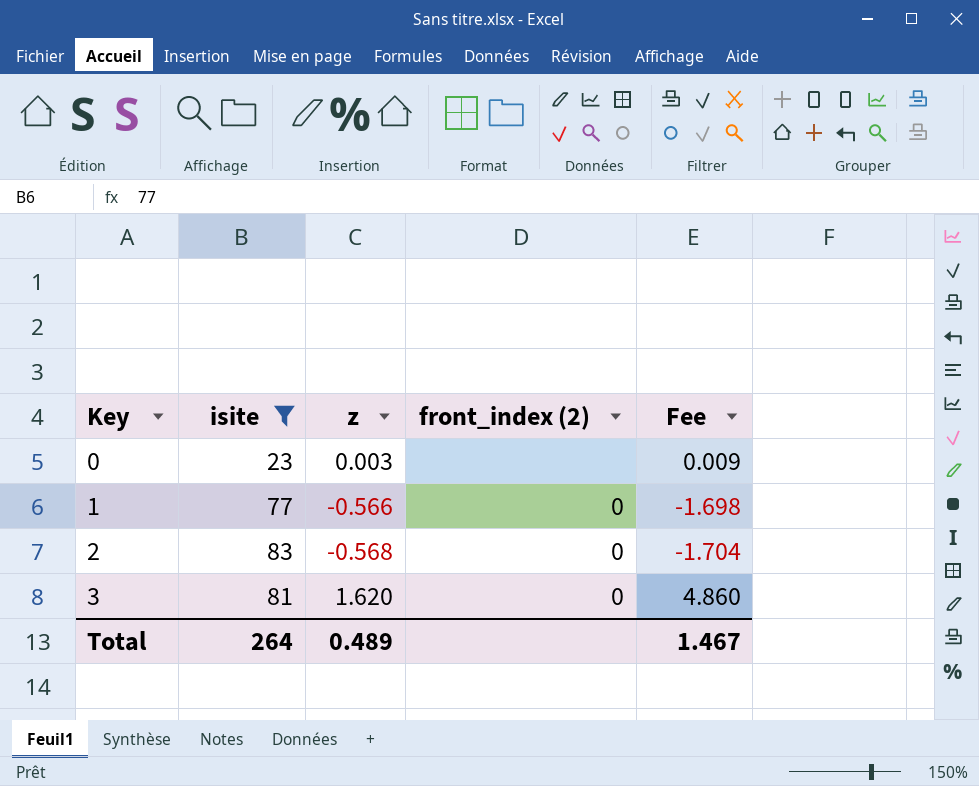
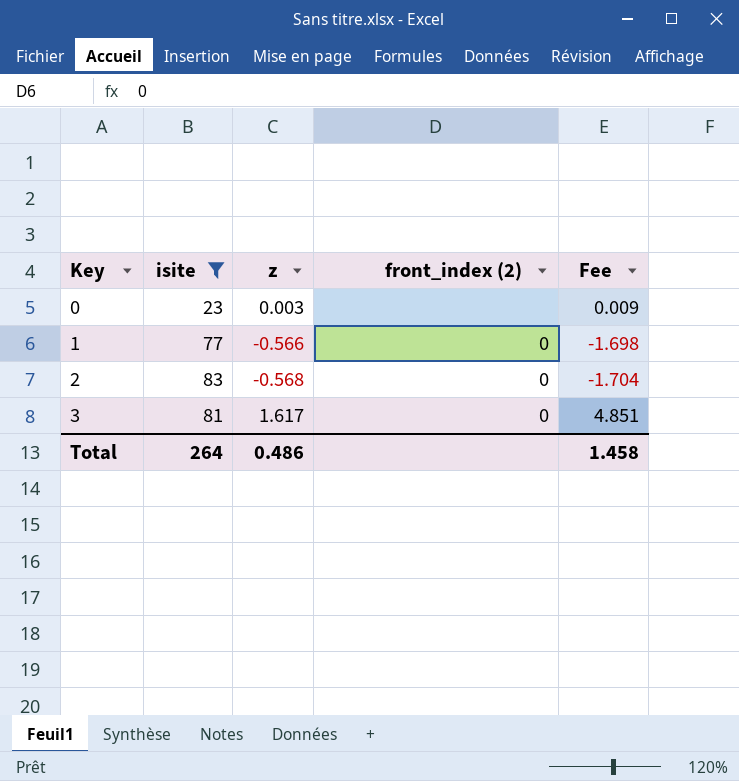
3 | z: 1.620 -> 1.617
3 | Fee: 4.860 -> 4.851
Total | z: 0.489 -> 0.486
Total | Fee: 1.467 -> 1.458

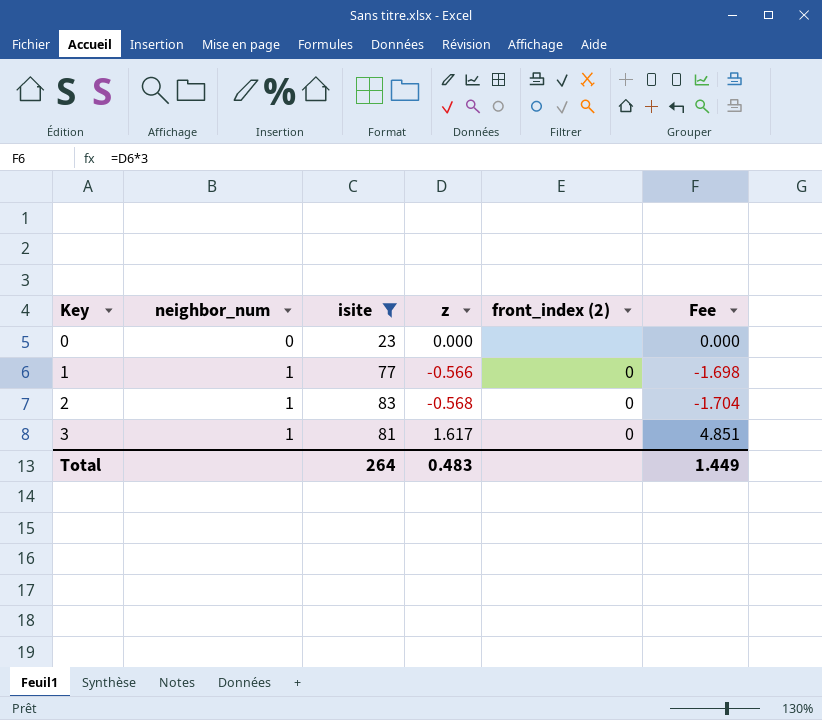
column neighbor_num | position: none -> 2
0 | z: 0.003 -> 0.000
0 | Fee: 0.009 -> 0.000
Total | z: 0.486 -> 0.483
Total | Fee: 1.458 -> 1.449

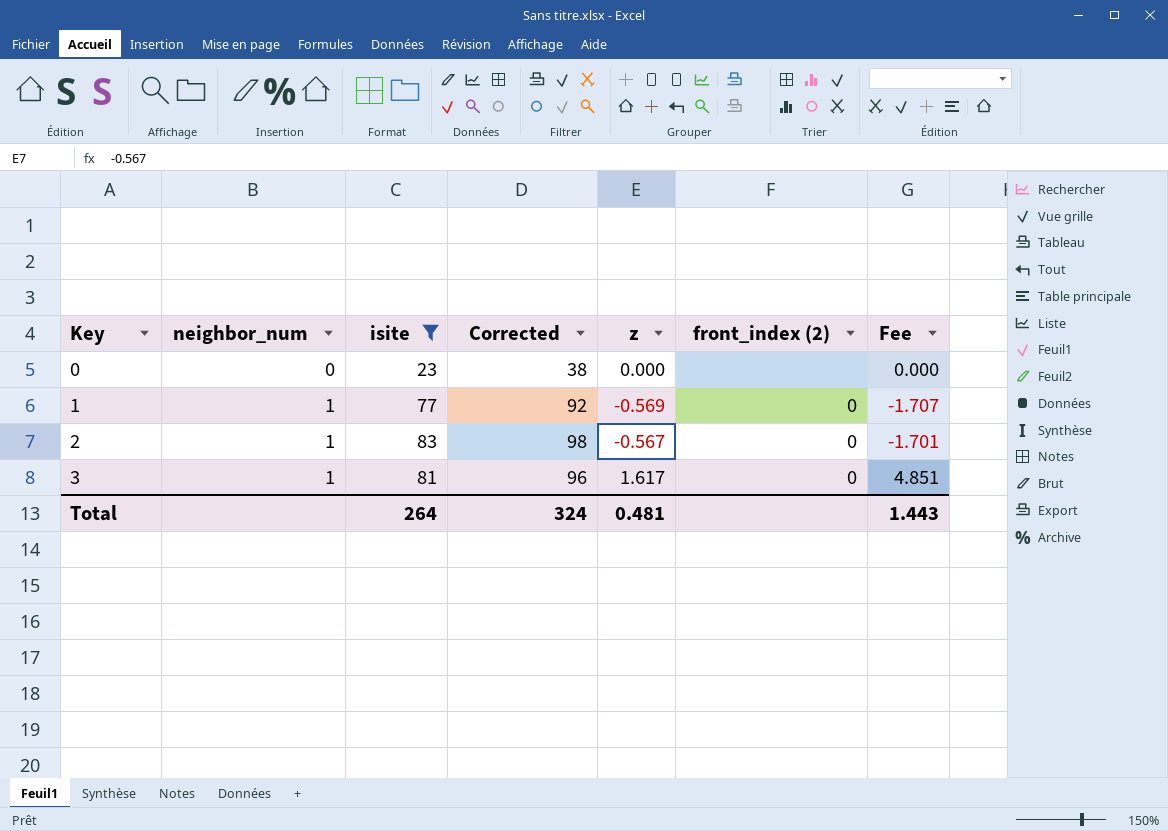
column Corrected | formula: none -> [isite] + 15
1 | z: -0.566 -> -0.569
1 | Fee: -1.698 -> -1.707
2 | z: -0.568 -> -0.567
2 | Fee: -1.704 -> -1.701
Total | z: 0.483 -> 0.481
Total | Fee: 1.449 -> 1.443

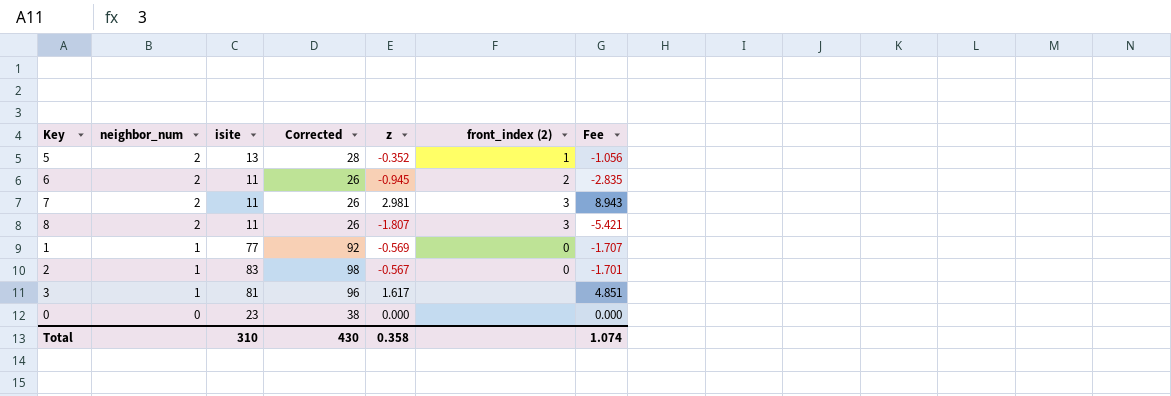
filter: isite >= 23 -> none
row order: Key ascending -> neighbor_num descending
3 | front_index (2): 0 -> none
Total | isite: 264 -> 310
Total | Corrected: 324 -> 430
Total | z: 0.481 -> 0.358
Total | Fee: 1.443 -> 1.074

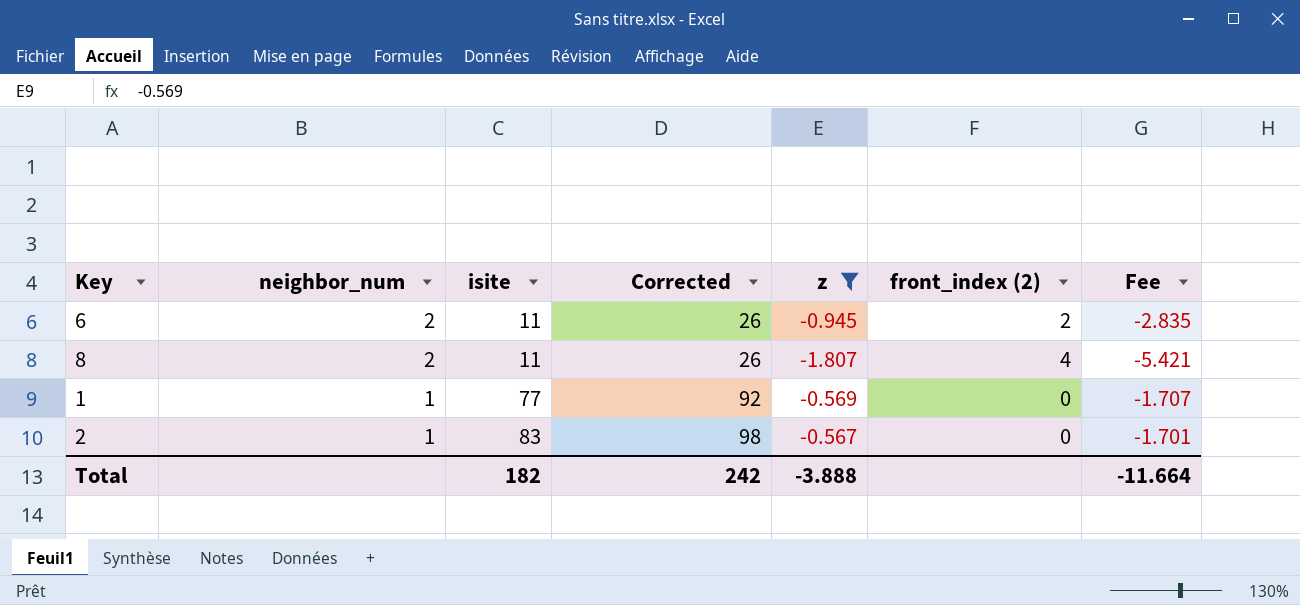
filter: none -> z <= -0.567
8 | front_index (2): 3 -> 4
Total | isite: 310 -> 182
Total | Corrected: 430 -> 242
Total | z: 0.358 -> -3.888
Total | Fee: 1.074 -> -11.664

